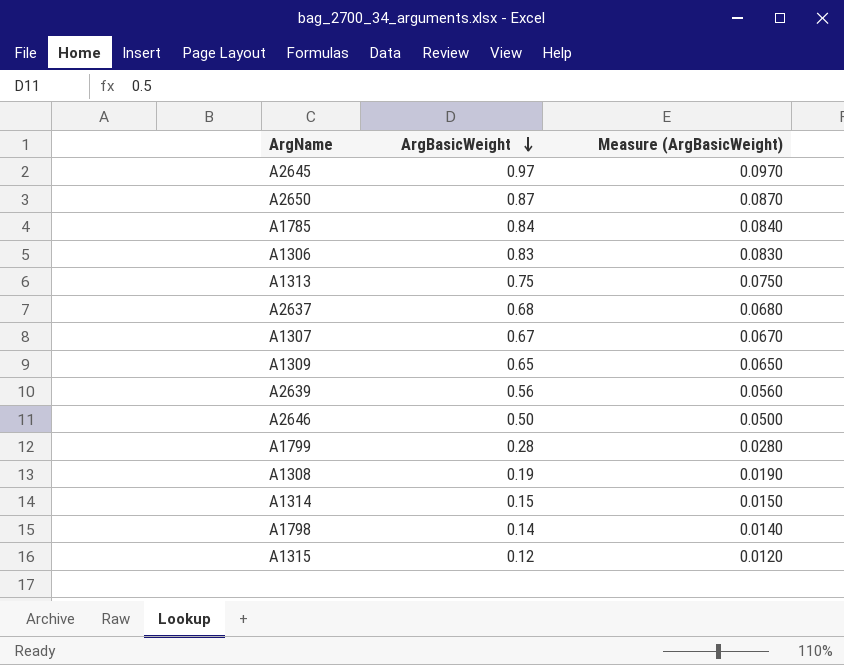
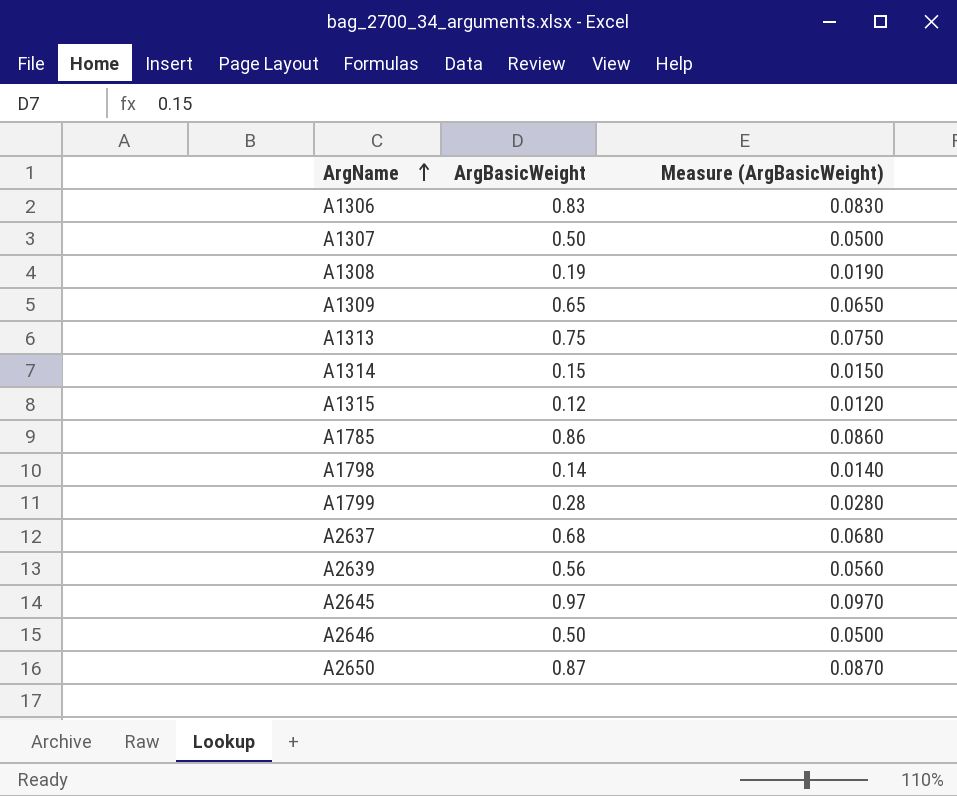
row order: ArgBasicWeight descending -> ArgName ascending
A1307 | ArgBasicWeight: 0.67 -> 0.50
A1307 | Measure (ArgBasicWeight): 0.0670 -> 0.0500
A1785 | ArgBasicWeight: 0.84 -> 0.86
A1785 | Measure (ArgBasicWeight): 0.0840 -> 0.0860

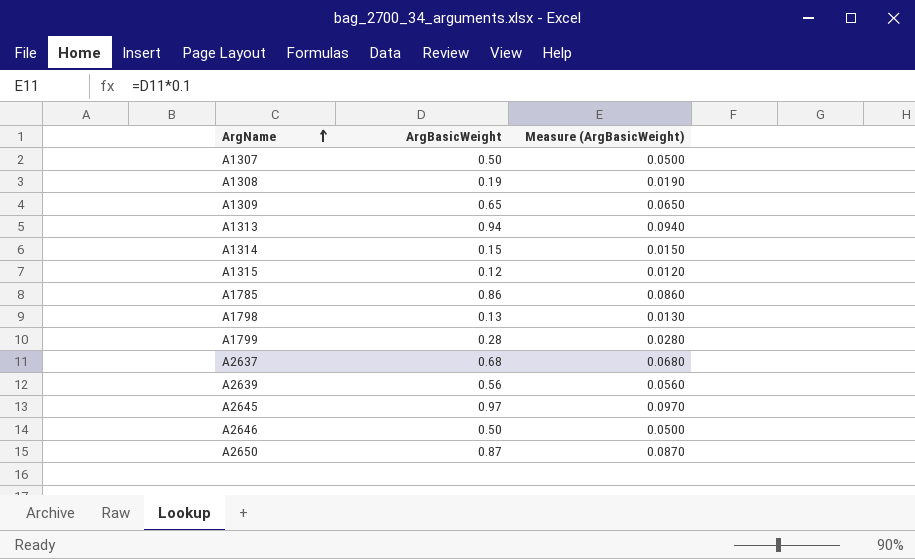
row A1306: 0.83 | 0.0830 -> none
A1313 | ArgBasicWeight: 0.75 -> 0.94
A1313 | Measure (ArgBasicWeight): 0.0750 -> 0.0940
A1798 | ArgBasicWeight: 0.14 -> 0.13
A1798 | Measure (ArgBasicWeight): 0.0140 -> 0.0130

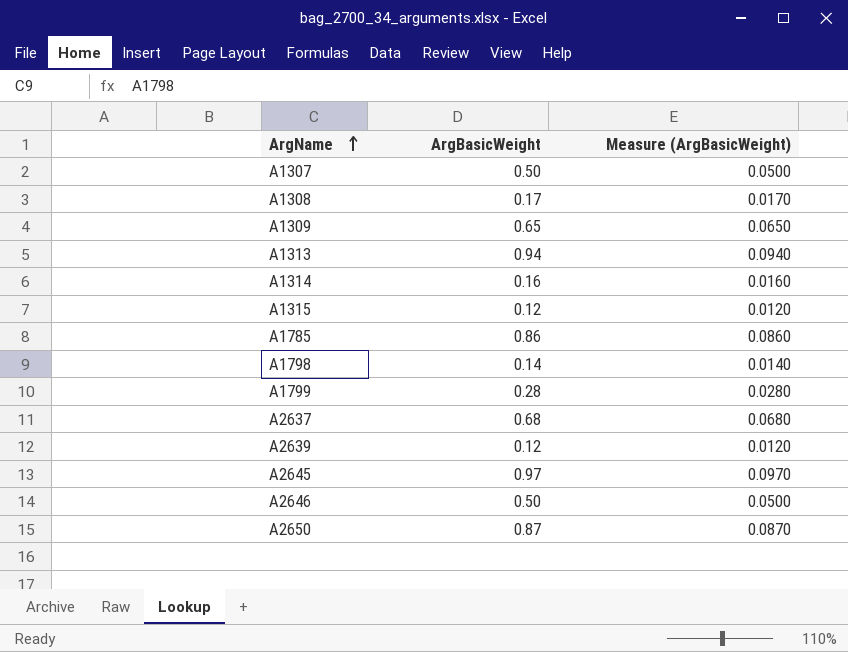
A1308 | ArgBasicWeight: 0.19 -> 0.17
A1308 | Measure (ArgBasicWeight): 0.0190 -> 0.0170
A1314 | ArgBasicWeight: 0.15 -> 0.16
A1314 | Measure (ArgBasicWeight): 0.0150 -> 0.0160
A1798 | ArgBasicWeight: 0.13 -> 0.14
A1798 | Measure (ArgBasicWeight): 0.0130 -> 0.0140
A2639 | ArgBasicWeight: 0.56 -> 0.12
A2639 | Measure (ArgBasicWeight): 0.0560 -> 0.0120

